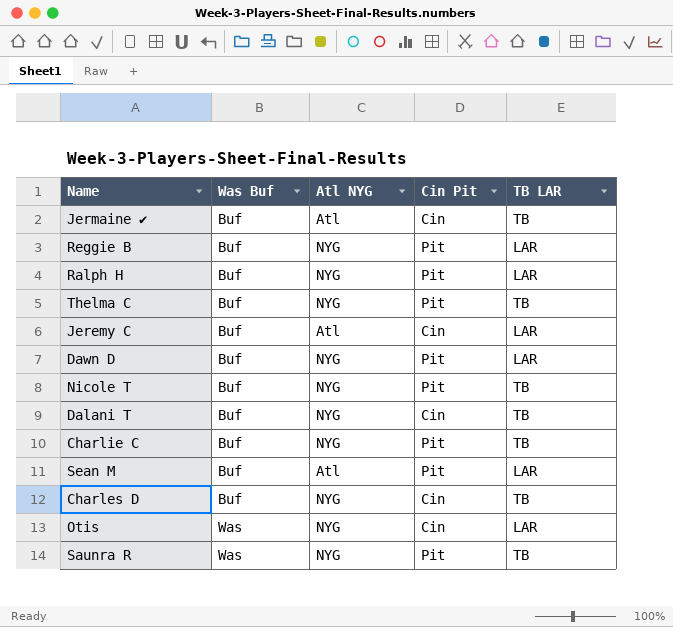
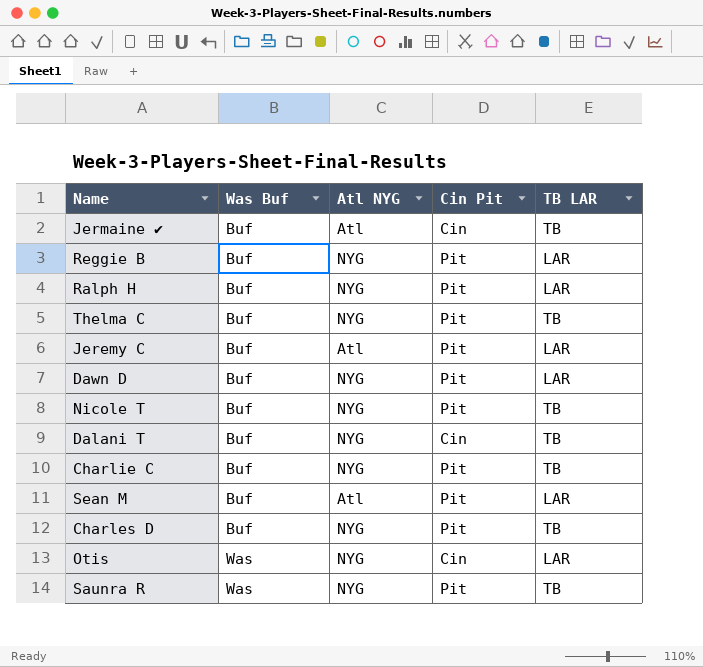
Jeremy C | Cin Pit: Cin -> Pit
Charles D | Cin Pit: Cin -> Pit

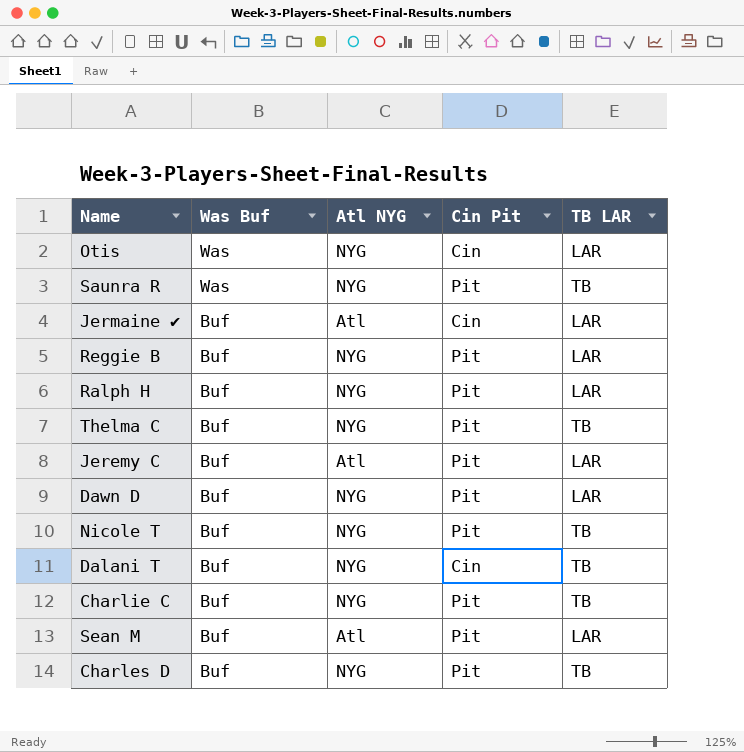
row order: Was Buf ascending -> Was Buf descending
Jermaine ✔ | TB LAR: TB -> LAR

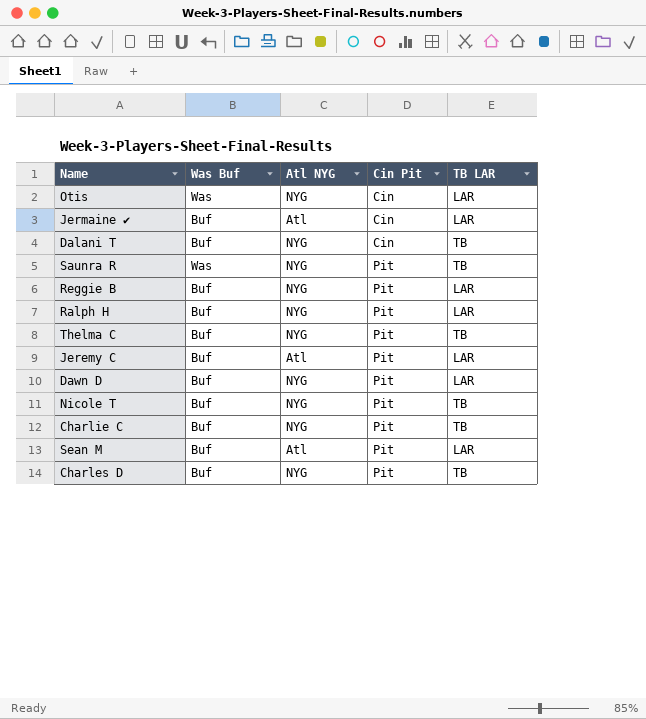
row order: Was Buf descending -> Cin Pit ascending

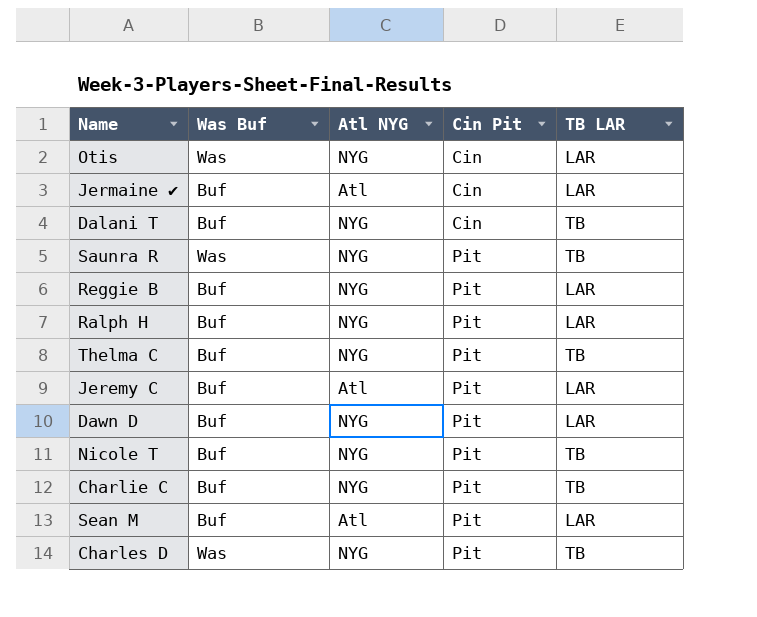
Charles D | Was Buf: Buf -> Was

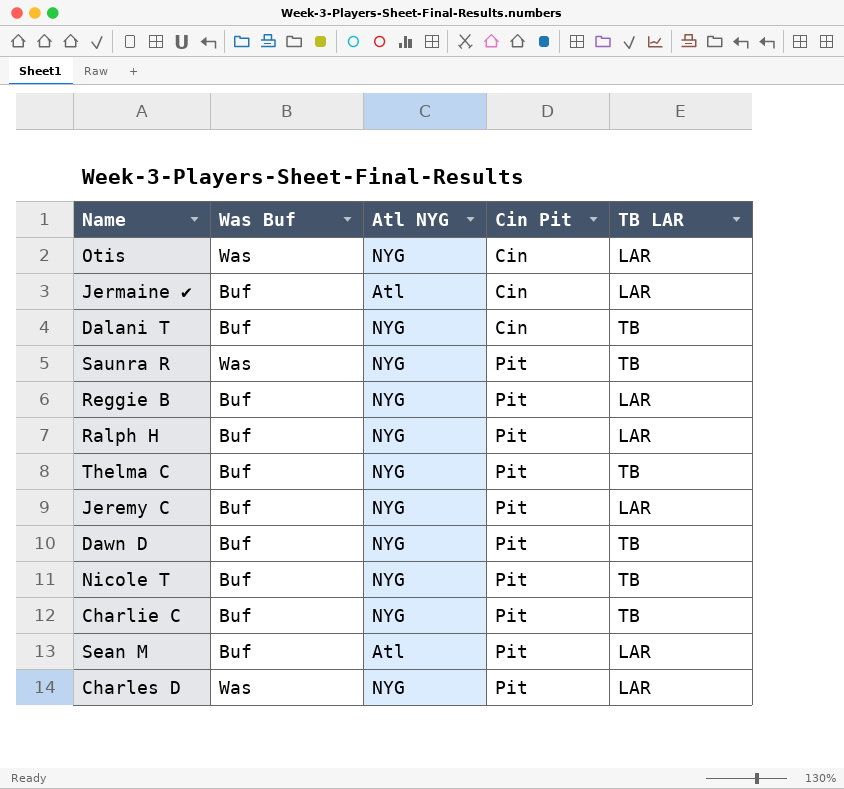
Jeremy C | Atl NYG: Atl -> NYG
Dawn D | TB LAR: LAR -> TB
Charles D | TB LAR: TB -> LAR

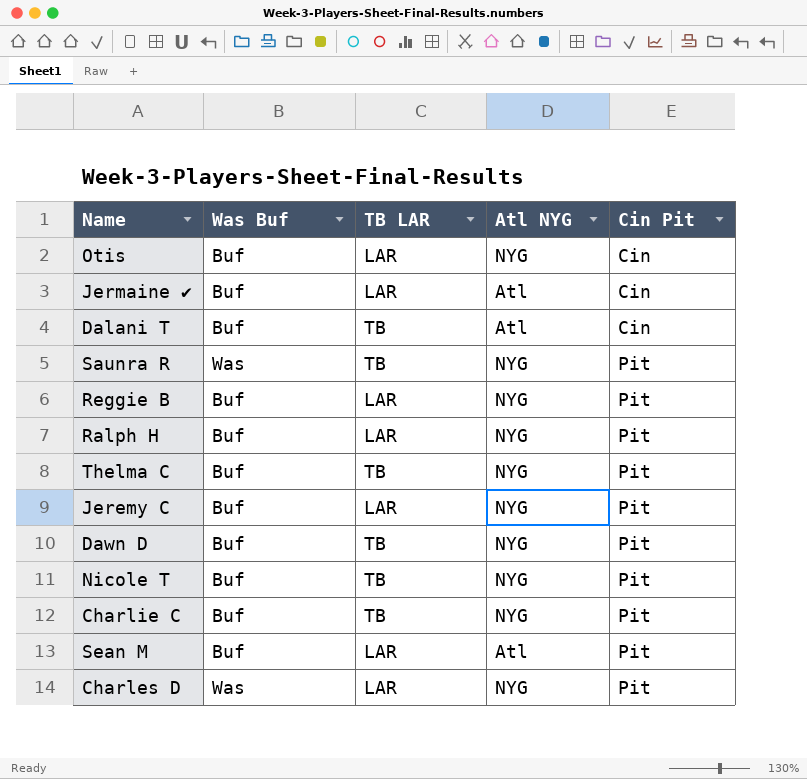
column TB LAR | position: 5 -> 3
Otis | Was Buf: Was -> Buf
Dalani T | Atl NYG: NYG -> Atl

